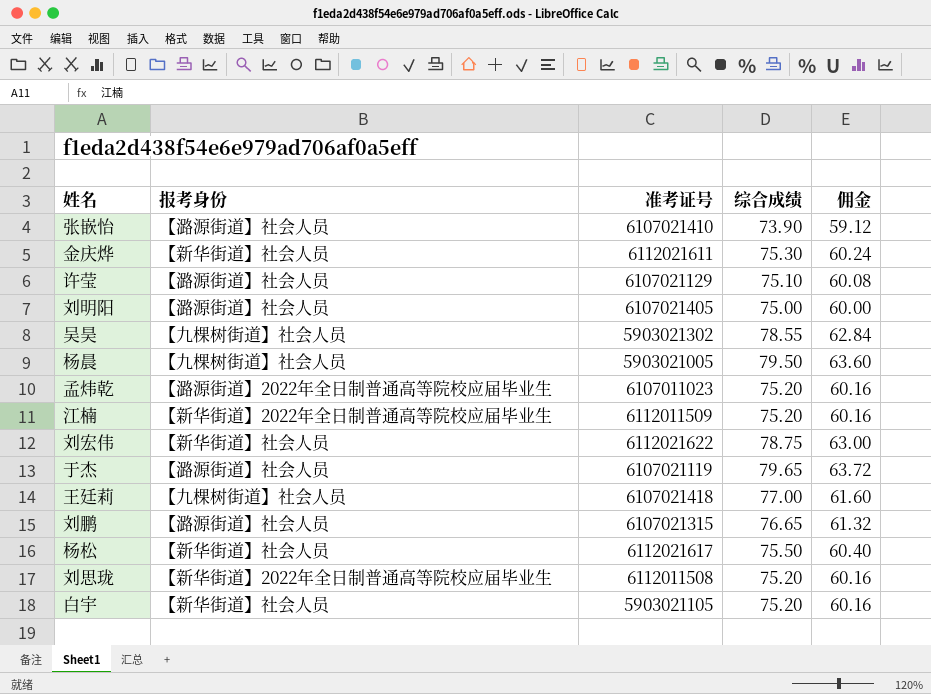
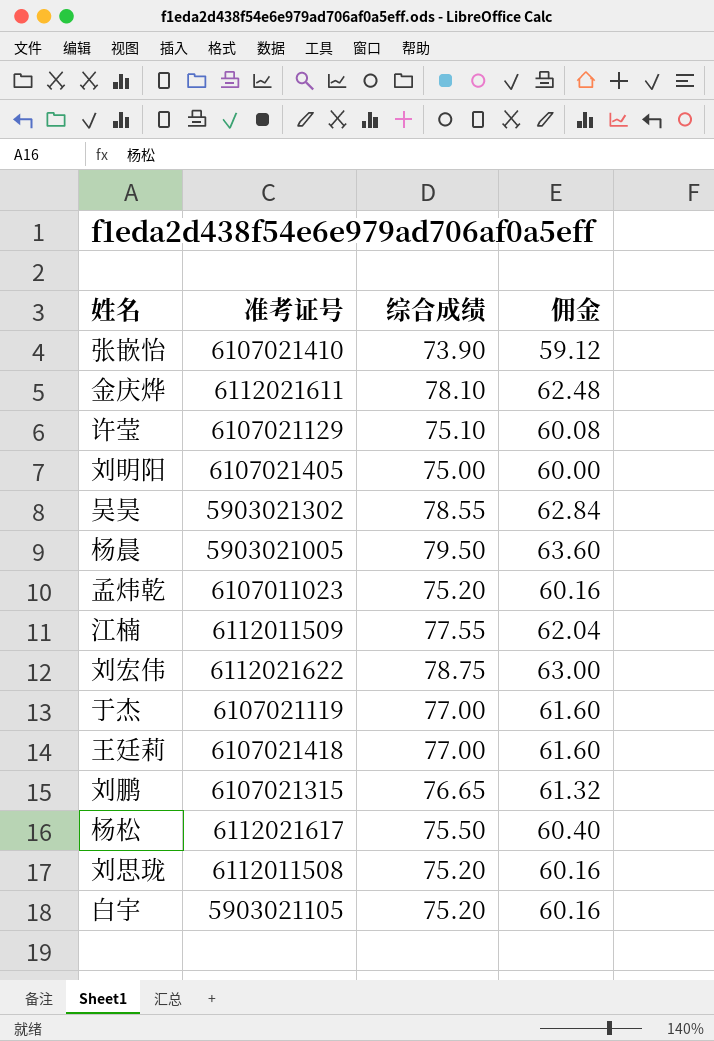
column 报考身份 | position: 2 -> none
金庆烨 | 综合成绩: 75.30 -> 78.10
金庆烨 | 佣金: 60.24 -> 62.48
江楠 | 综合成绩: 75.20 -> 77.55
江楠 | 佣金: 60.16 -> 62.04
于杰 | 综合成绩: 79.65 -> 77.00
于杰 | 佣金: 63.72 -> 61.60

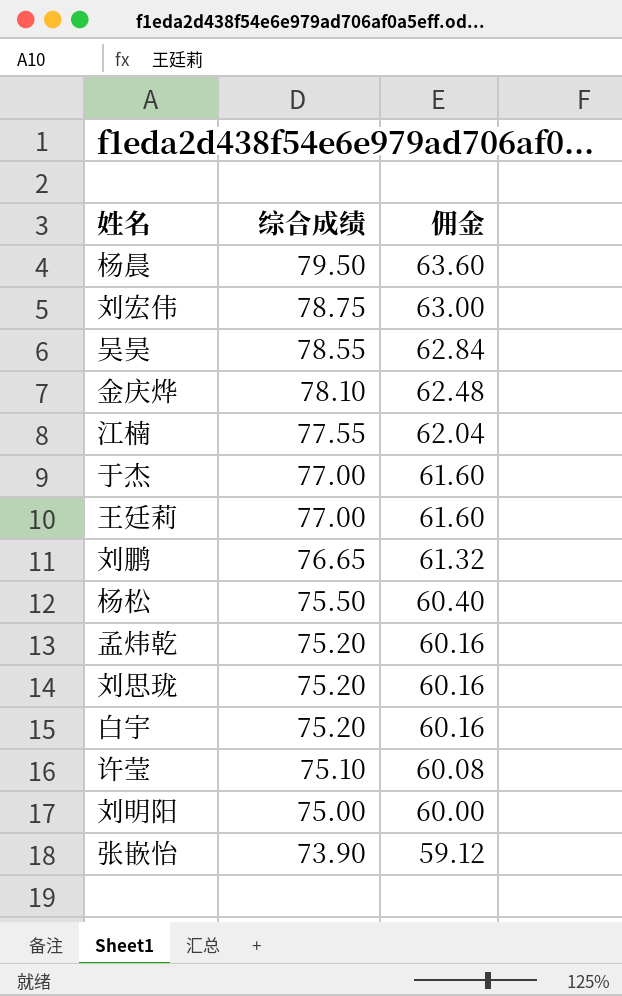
row order: none -> 综合成绩 descending
column 准考证号 | position: 2 -> none

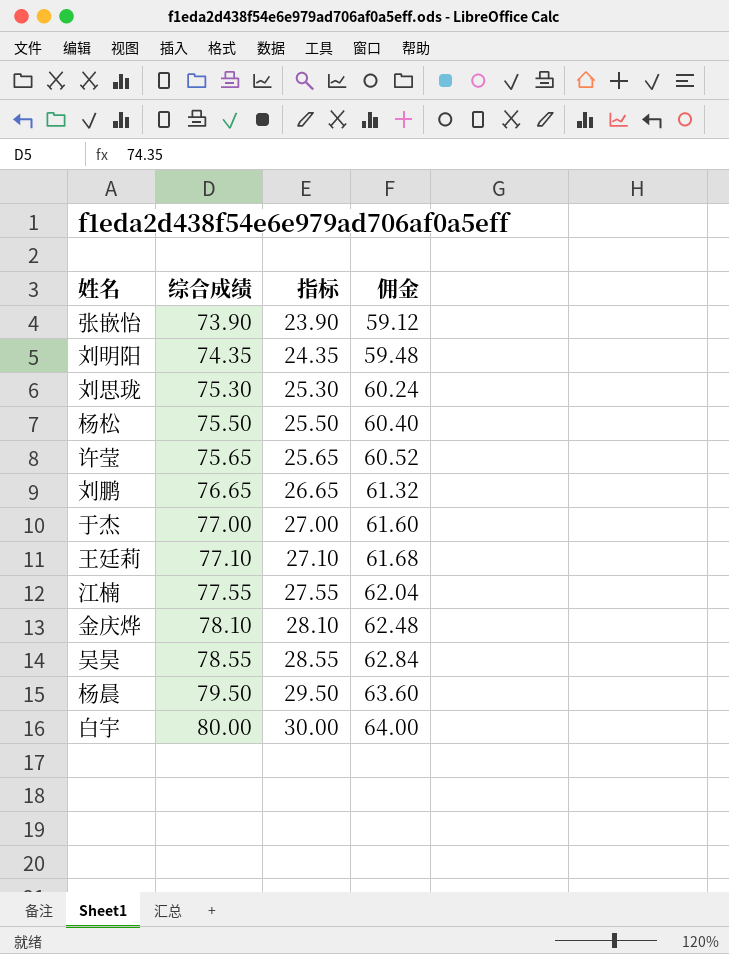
row order: 综合成绩 descending -> 综合成绩 ascending
column 指标 | formula: none -> [综合成绩] - 50
row 刘宏伟: 78.75 | 63.00 -> none
row 孟炜乾: 75.20 | 60.16 -> none
刘明阳 | 综合成绩: 75.00 -> 74.35
刘明阳 | 佣金: 60.00 -> 59.48
刘思珑 | 综合成绩: 75.20 -> 75.30
刘思珑 | 佣金: 60.16 -> 60.24
许莹 | 综合成绩: 75.10 -> 75.65
许莹 | 佣金: 60.08 -> 60.52
王廷莉 | 综合成绩: 77.00 -> 77.10
王廷莉 | 佣金: 61.60 -> 61.68
白宇 | 综合成绩: 75.20 -> 80.00
白宇 | 佣金: 60.16 -> 64.00

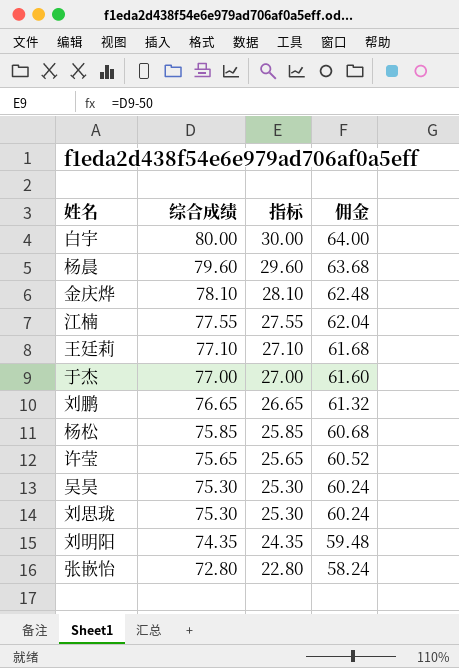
row order: 综合成绩 ascending -> 综合成绩 descending
杨晨 | 综合成绩: 79.50 -> 79.60
杨晨 | 指标: 29.50 -> 29.60
杨晨 | 佣金: 63.60 -> 63.68
杨松 | 综合成绩: 75.50 -> 75.85
杨松 | 指标: 25.50 -> 25.85
杨松 | 佣金: 60.40 -> 60.68
吴昊 | 综合成绩: 78.55 -> 75.30
吴昊 | 指标: 28.55 -> 25.30
吴昊 | 佣金: 62.84 -> 60.24
张嵌怡 | 综合成绩: 73.90 -> 72.80
张嵌怡 | 指标: 23.90 -> 22.80
张嵌怡 | 佣金: 59.12 -> 58.24

